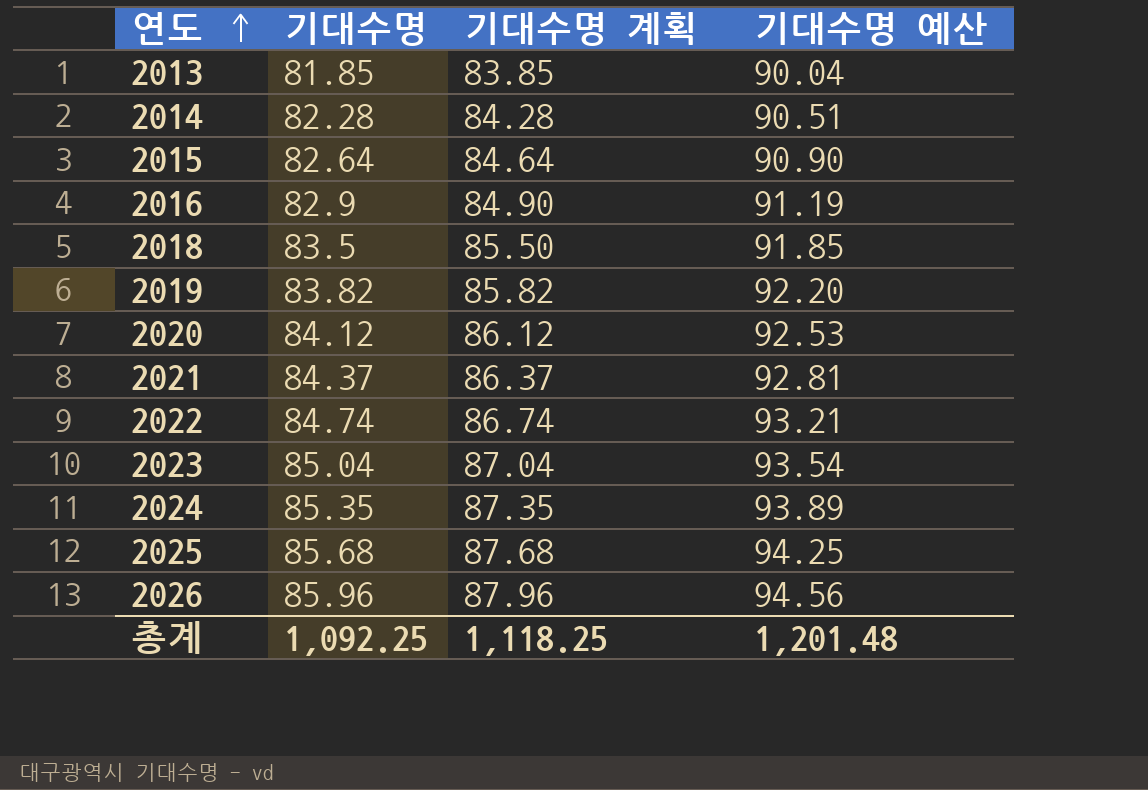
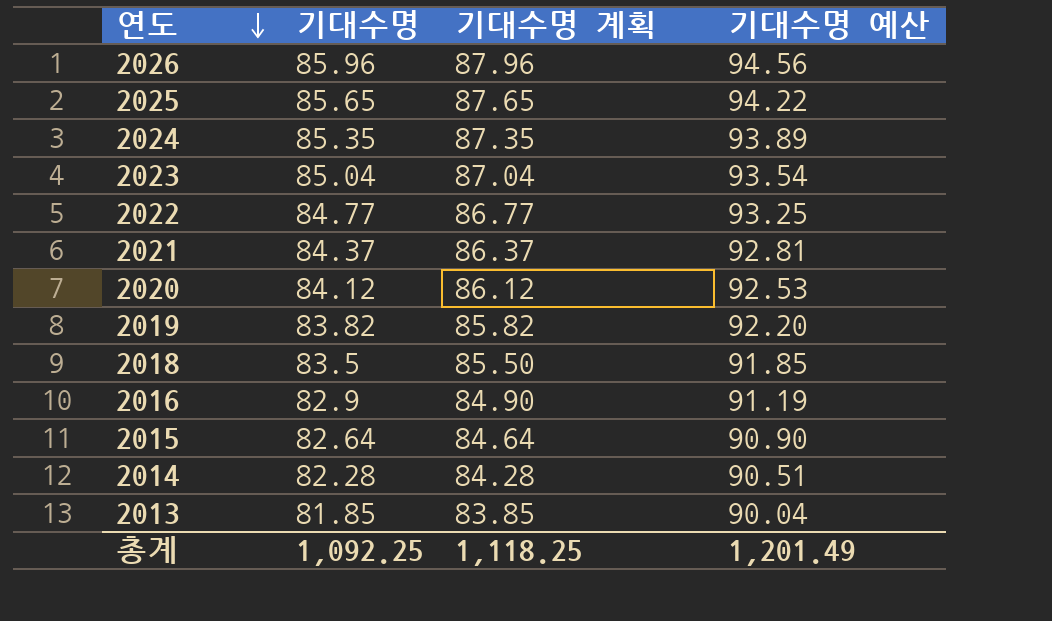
row order: 연도 ascending -> 연도 descending
2025 | 기대수명: 85.68 -> 85.65
2025 | 기대수명 계획: 87.68 -> 87.65
2025 | 기대수명 예산: 94.25 -> 94.22
2022 | 기대수명: 84.74 -> 84.77
2022 | 기대수명 계획: 86.74 -> 86.77
2022 | 기대수명 예산: 93.21 -> 93.25
총계 | 기대수명 예산: 1,201.48 -> 1,201.49

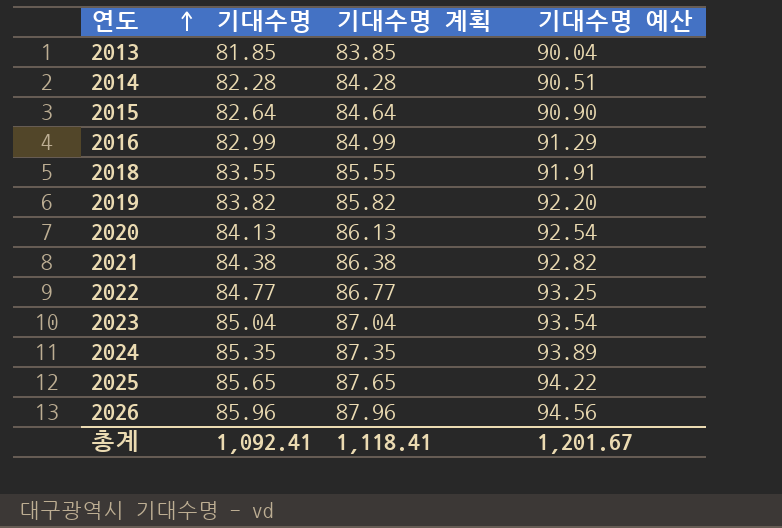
row order: 연도 descending -> 연도 ascending
2016 | 기대수명: 82.9 -> 82.99
2016 | 기대수명 계획: 84.90 -> 84.99
2016 | 기대수명 예산: 91.19 -> 91.29
2018 | 기대수명: 83.5 -> 83.55
2018 | 기대수명 계획: 85.50 -> 85.55
2018 | 기대수명 예산: 91.85 -> 91.91
2020 | 기대수명: 84.12 -> 84.13
2020 | 기대수명 계획: 86.12 -> 86.13
2020 | 기대수명 예산: 92.53 -> 92.54
2021 | 기대수명: 84.37 -> 84.38
2021 | 기대수명 계획: 86.37 -> 86.38
2021 | 기대수명 예산: 92.81 -> 92.82
총계 | 기대수명: 1,092.25 -> 1,092.41
총계 | 기대수명 계획: 1,118.25 -> 1,118.41
총계 | 기대수명 예산: 1,201.49 -> 1,201.67

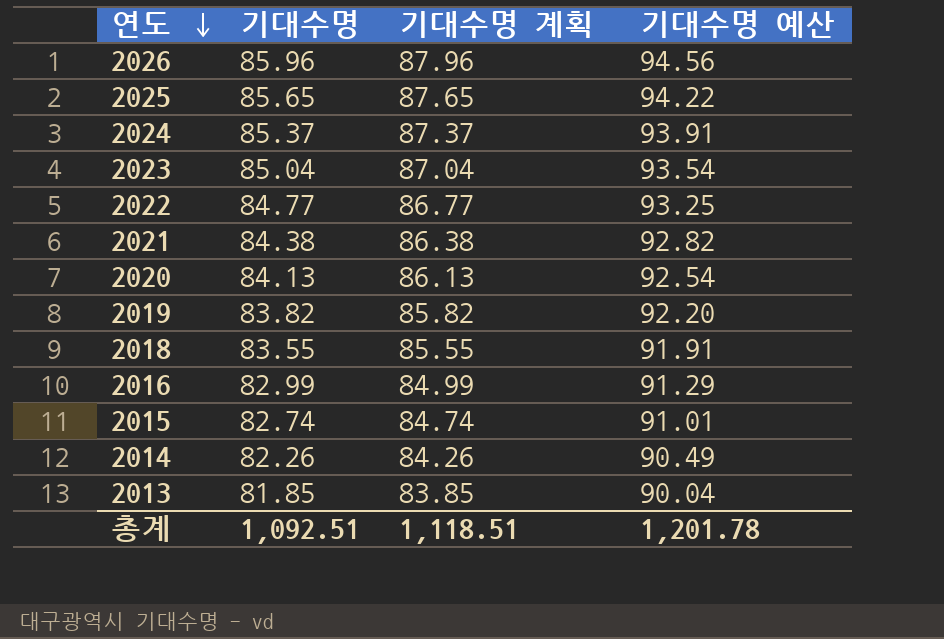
row order: 연도 ascending -> 연도 descending
2024 | 기대수명: 85.35 -> 85.37
2024 | 기대수명 계획: 87.35 -> 87.37
2024 | 기대수명 예산: 93.89 -> 93.91
2015 | 기대수명: 82.64 -> 82.74
2015 | 기대수명 계획: 84.64 -> 84.74
2015 | 기대수명 예산: 90.90 -> 91.01
2014 | 기대수명: 82.28 -> 82.26
2014 | 기대수명 계획: 84.28 -> 84.26
2014 | 기대수명 예산: 90.51 -> 90.49
총계 | 기대수명: 1,092.41 -> 1,092.51
총계 | 기대수명 계획: 1,118.41 -> 1,118.51
총계 | 기대수명 예산: 1,201.67 -> 1,201.78

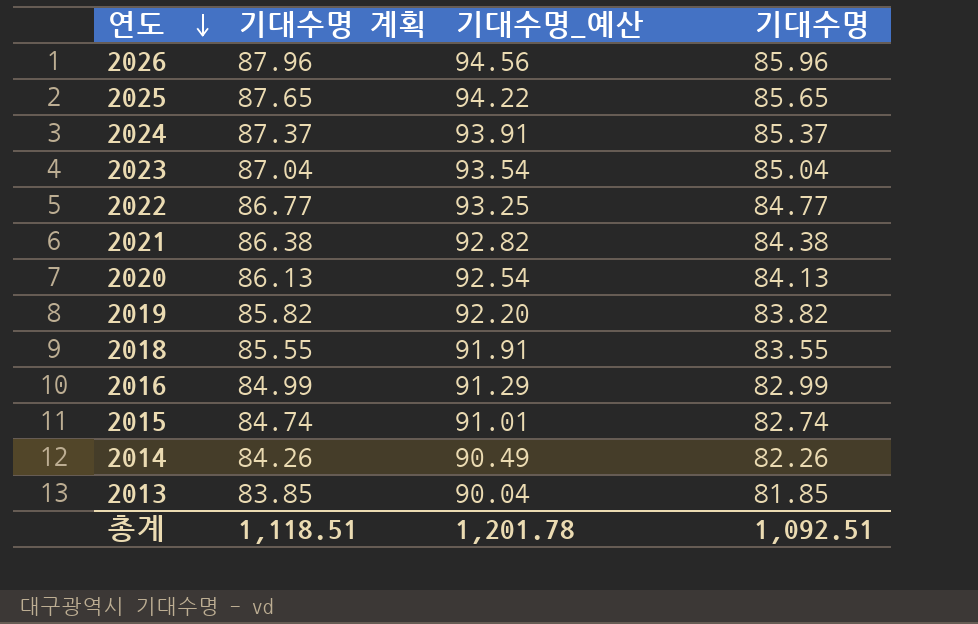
column name: 기대수명 예산 -> 기대수명_예산
column 기대수명 | position: 2 -> 4

